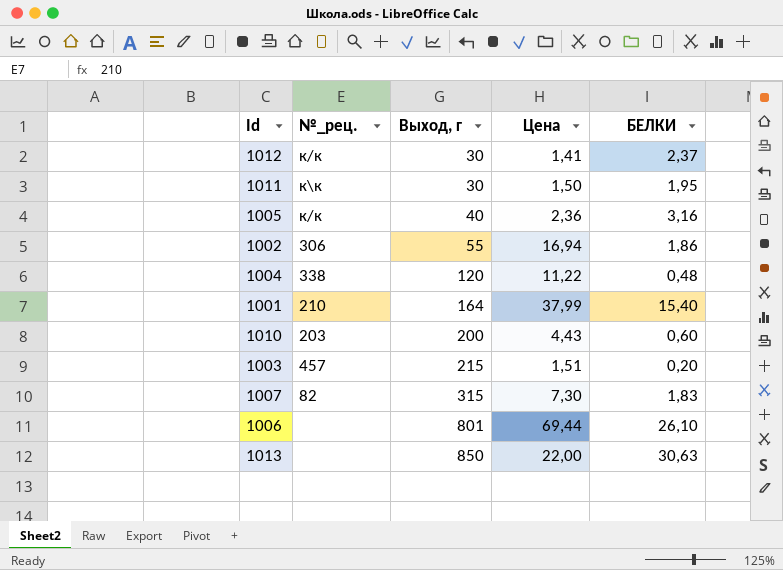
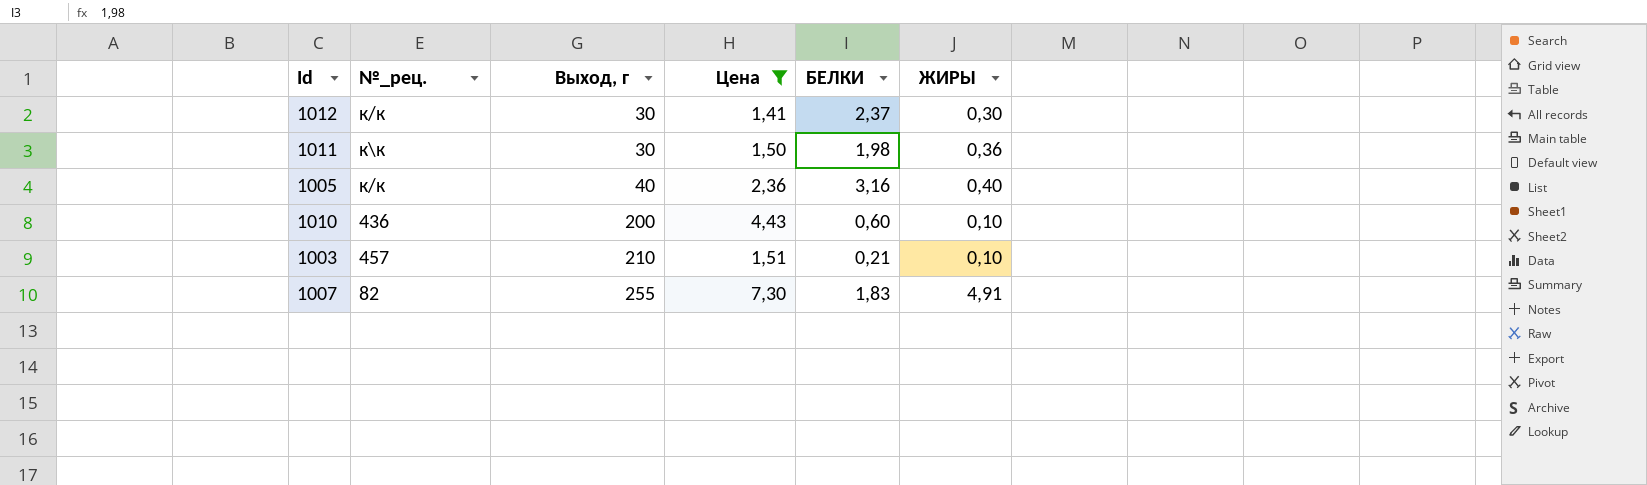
filter: none -> Цена <= 7,30
column ЖИРЫ | position: none -> 6
1011 | БЕЛКИ: 1,95 -> 1,98
1010 | №_рец.: 203 -> 436
1003 | Выход, г: 215 -> 210
1003 | БЕЛКИ: 0,20 -> 0,21
1007 | Выход, г: 315 -> 255

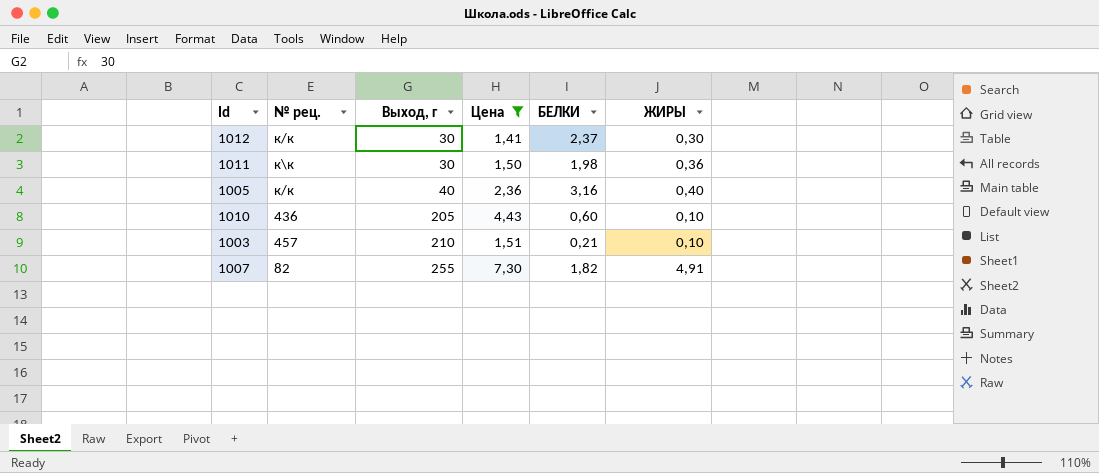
column name: №_рец. -> № рец.
1010 | Выход, г: 200 -> 205
1007 | БЕЛКИ: 1,83 -> 1,82

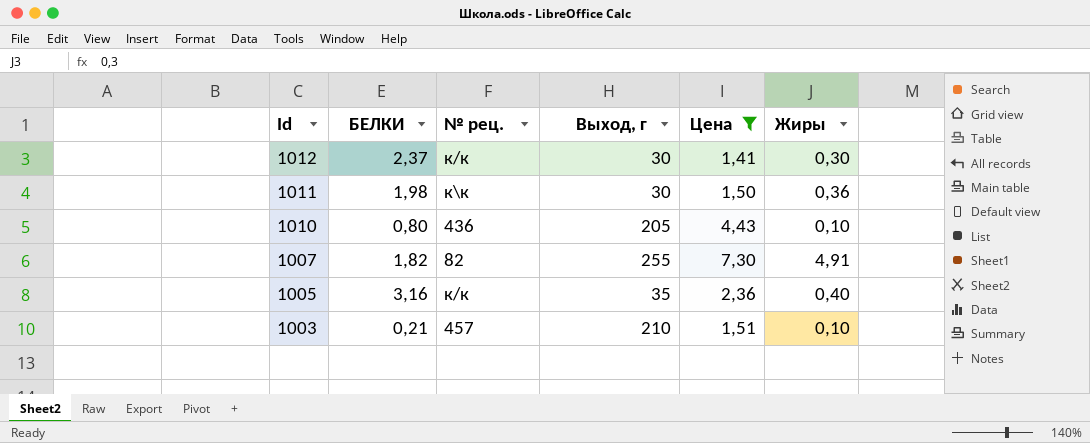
row order: Выход, г ascending -> Id descending
column БЕЛКИ | position: 5 -> 2
column name: ЖИРЫ -> Жиры
1010 | БЕЛКИ: 0,60 -> 0,80
1005 | Выход, г: 40 -> 35

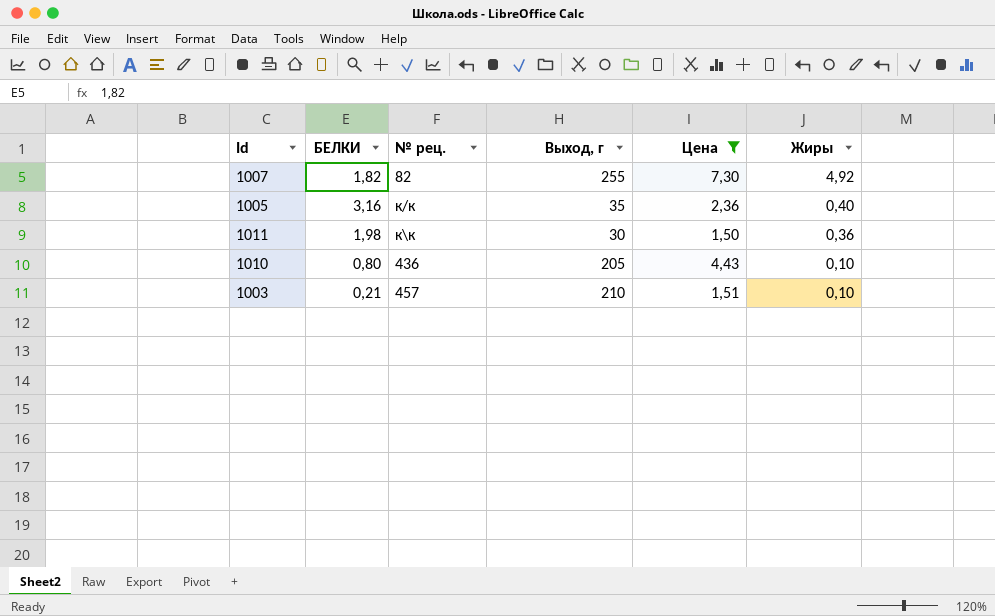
row order: Id descending -> Жиры descending
row 1012: 2,37 | к/к | 30 | 1,41 | 0,30 -> none
1007 | Жиры: 4,91 -> 4,92

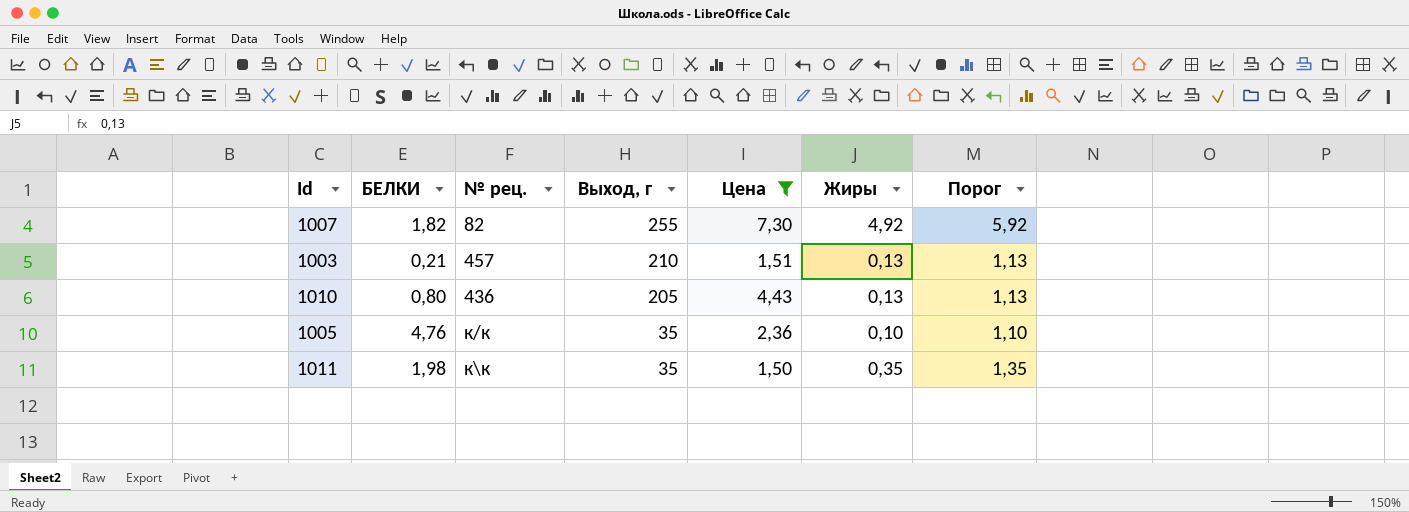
row order: Жиры descending -> Выход, г descending
column Порог | formula: none -> [Жиры] + 1
1003 | Жиры: 0,10 -> 0,13
1010 | Жиры: 0,10 -> 0,13
1005 | БЕЛКИ: 3,16 -> 4,76
1005 | Жиры: 0,40 -> 0,10
1011 | Выход, г: 30 -> 35
1011 | Жиры: 0,36 -> 0,35

